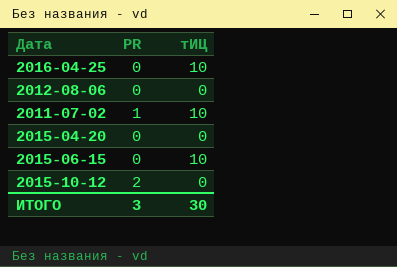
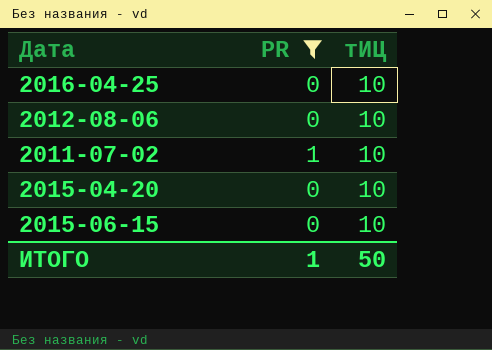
filter: none -> PR != 2
2012-08-06 | тИЦ: 0 -> 10
2015-04-20 | тИЦ: 0 -> 10
ИТОГО | PR: 3 -> 1
ИТОГО | тИЦ: 30 -> 50

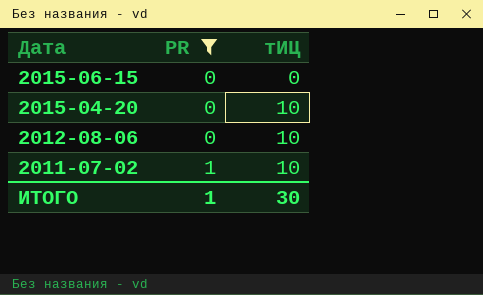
row order: none -> Дата descending
row 2016-04-25: 0 | 10 -> none
2015-06-15 | тИЦ: 10 -> 0
ИТОГО | тИЦ: 50 -> 30

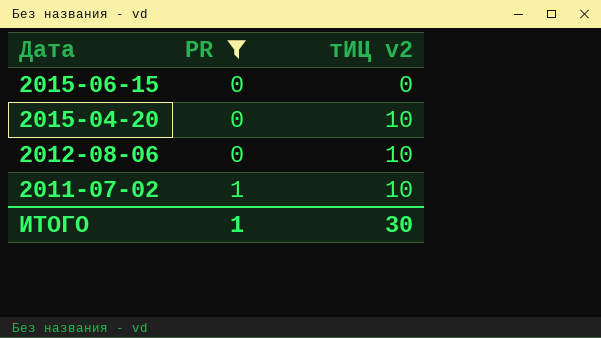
column name: тИЦ -> тИЦ v2

